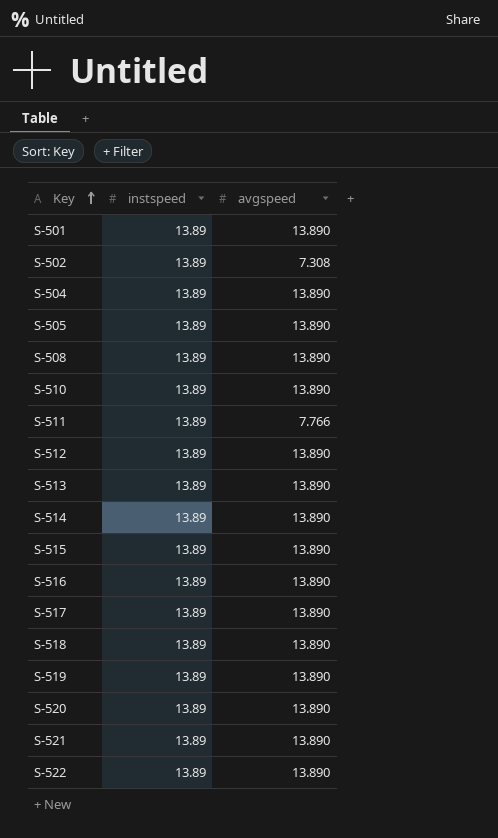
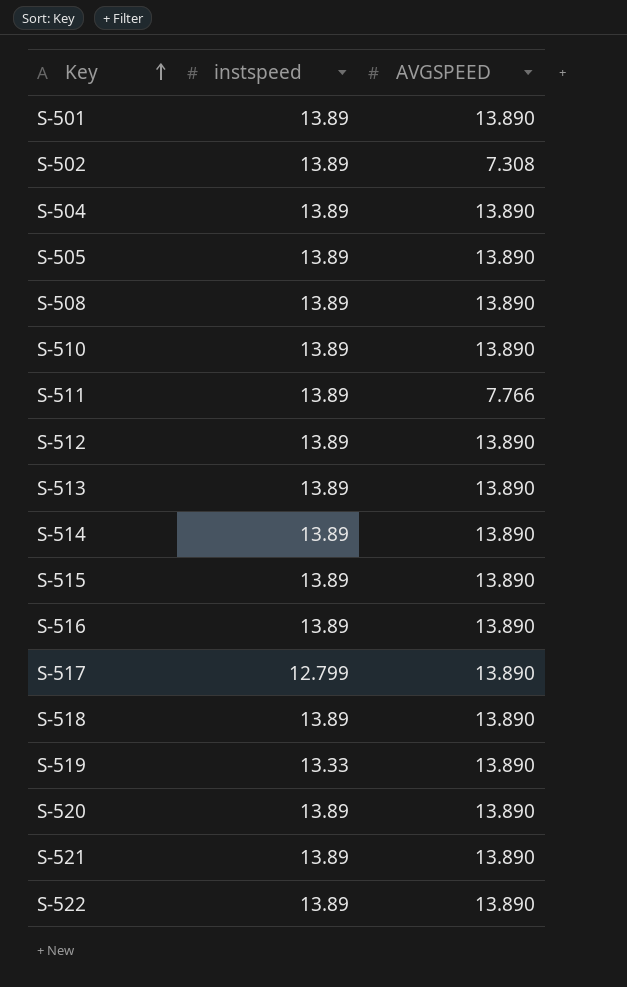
column name: avgspeed -> AVGSPEED
S-517 | instspeed: 13.89 -> 12.799
S-519 | instspeed: 13.89 -> 13.33

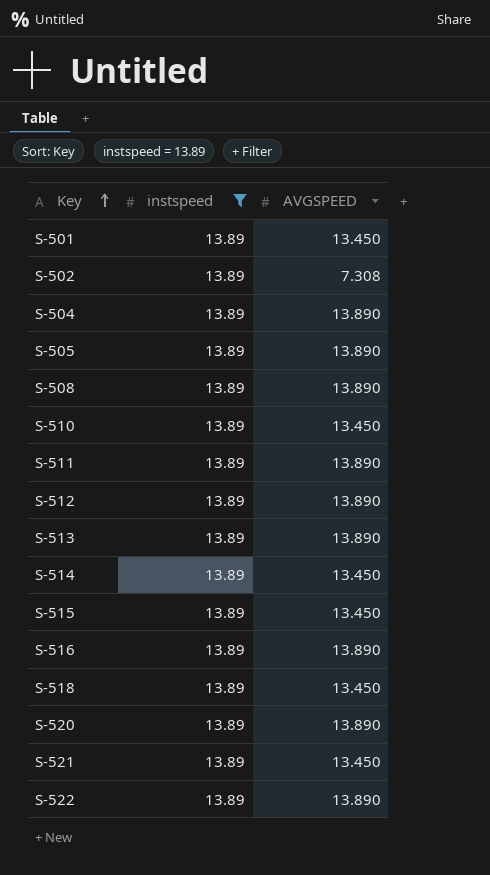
filter: none -> instspeed = 13.89
S-501 | AVGSPEED: 13.890 -> 13.450
S-510 | AVGSPEED: 13.890 -> 13.450
S-511 | AVGSPEED: 7.766 -> 13.890
S-514 | AVGSPEED: 13.890 -> 13.450
S-515 | AVGSPEED: 13.890 -> 13.450
S-518 | AVGSPEED: 13.890 -> 13.450
S-521 | AVGSPEED: 13.890 -> 13.450

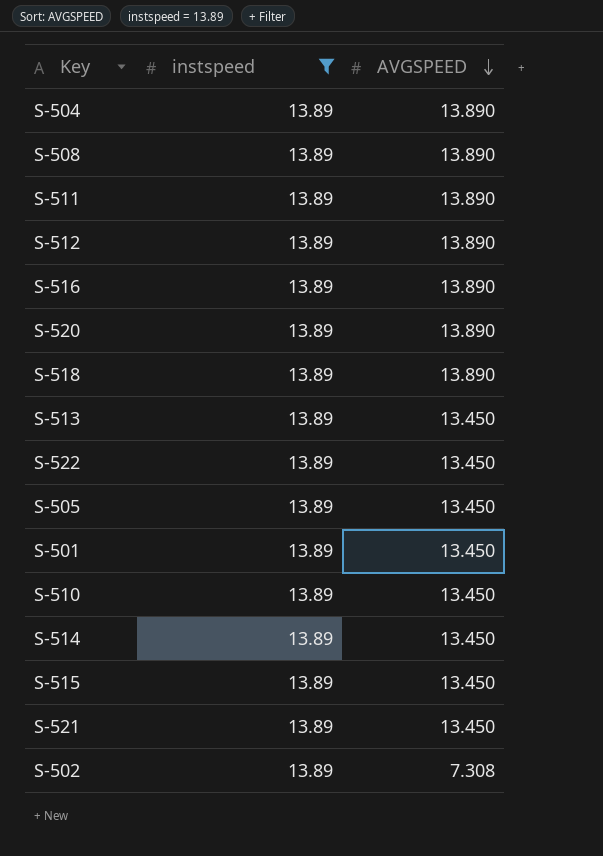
row order: Key ascending -> AVGSPEED descending
S-518 | AVGSPEED: 13.450 -> 13.890
S-513 | AVGSPEED: 13.890 -> 13.450
S-522 | AVGSPEED: 13.890 -> 13.450
S-505 | AVGSPEED: 13.890 -> 13.450

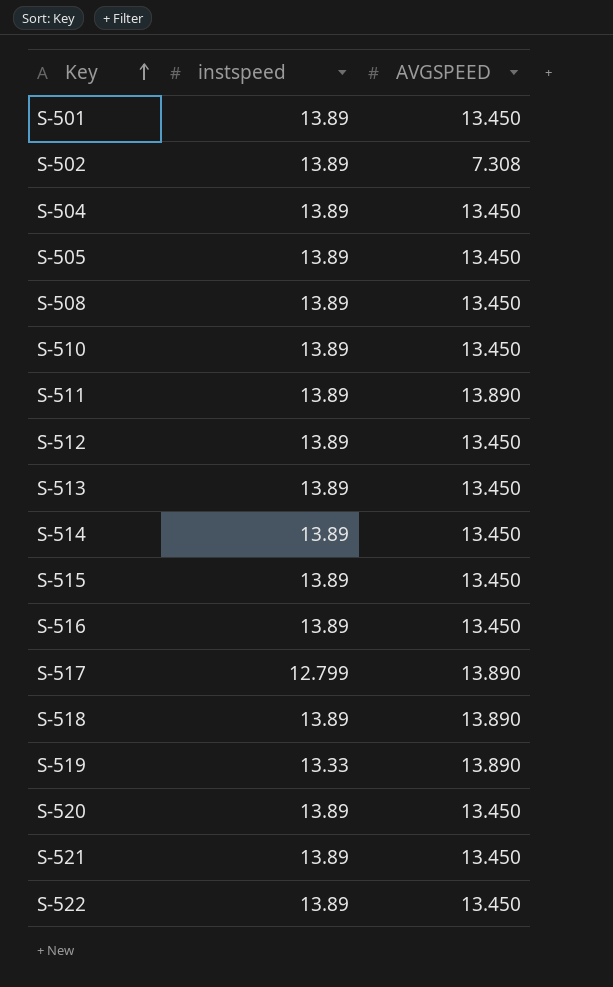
filter: instspeed = 13.89 -> none
row order: AVGSPEED descending -> Key ascending
S-504 | AVGSPEED: 13.890 -> 13.450
S-508 | AVGSPEED: 13.890 -> 13.450
S-512 | AVGSPEED: 13.890 -> 13.450
S-516 | AVGSPEED: 13.890 -> 13.450
S-520 | AVGSPEED: 13.890 -> 13.450

